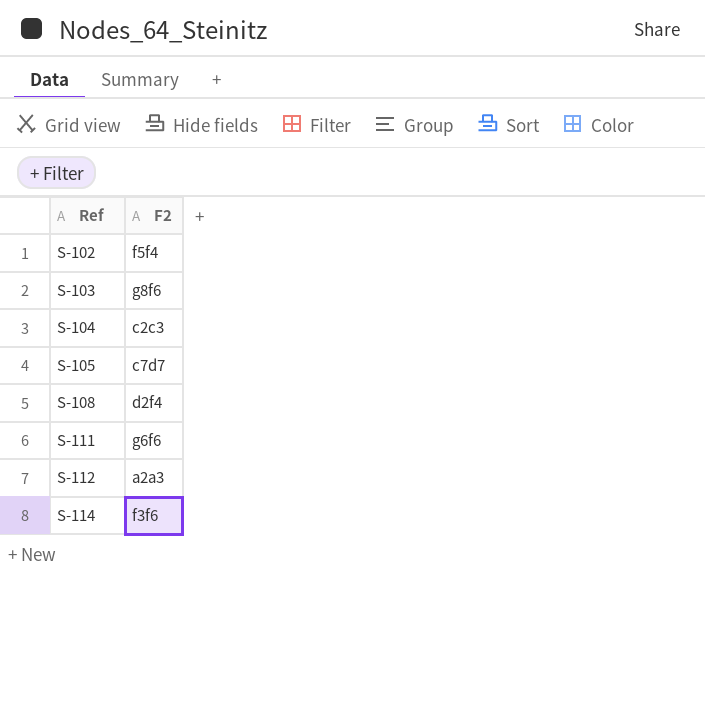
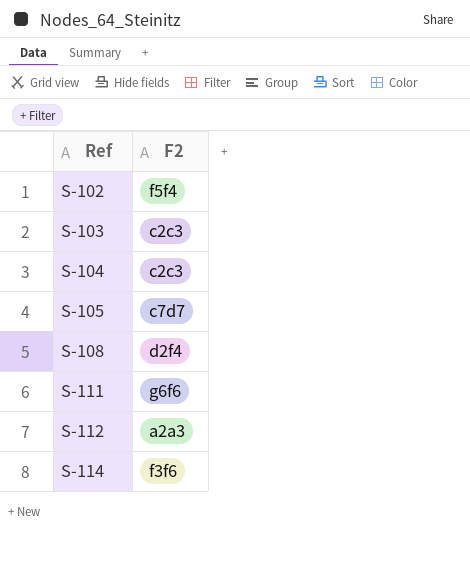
S-103 | F2: g8f6 -> c2c3

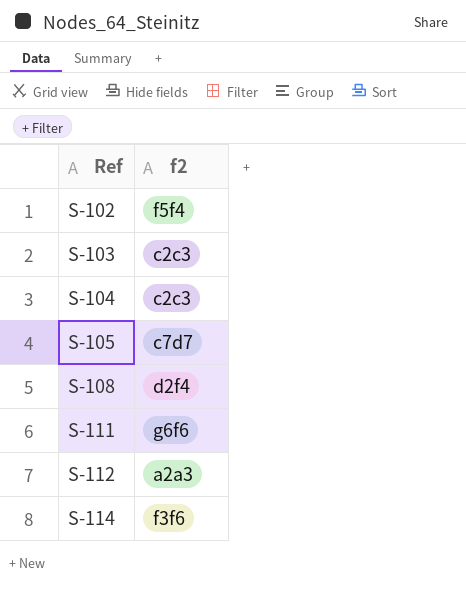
column name: F2 -> f2

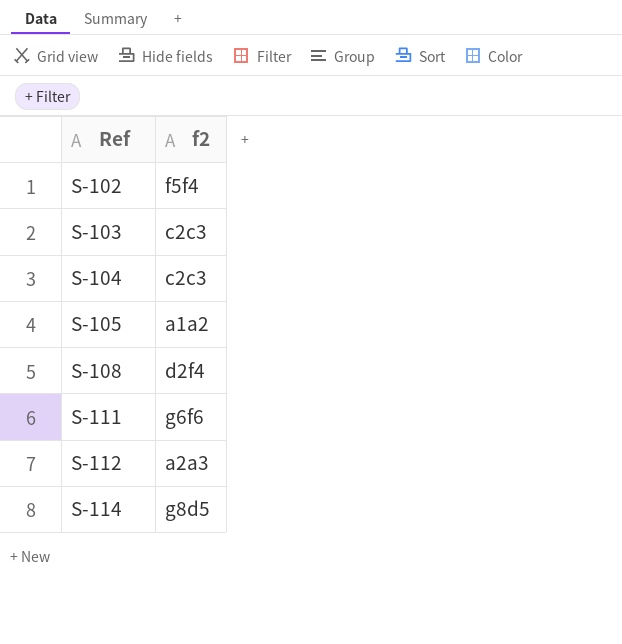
S-105 | f2: c7d7 -> a1a2
S-114 | f2: f3f6 -> g8d5

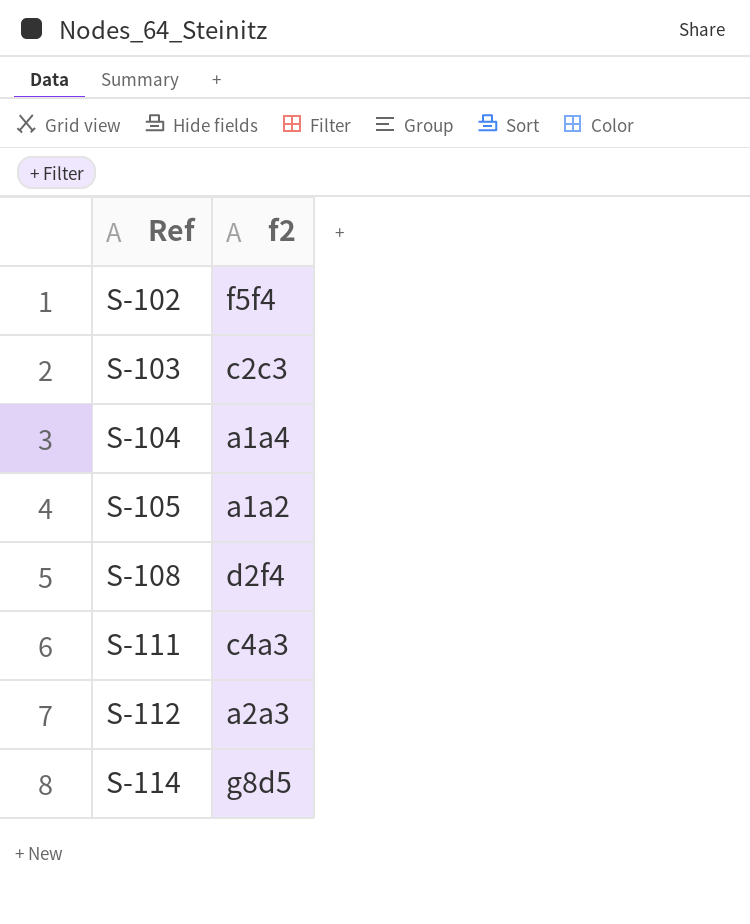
S-104 | f2: c2c3 -> a1a4
S-111 | f2: g6f6 -> c4a3

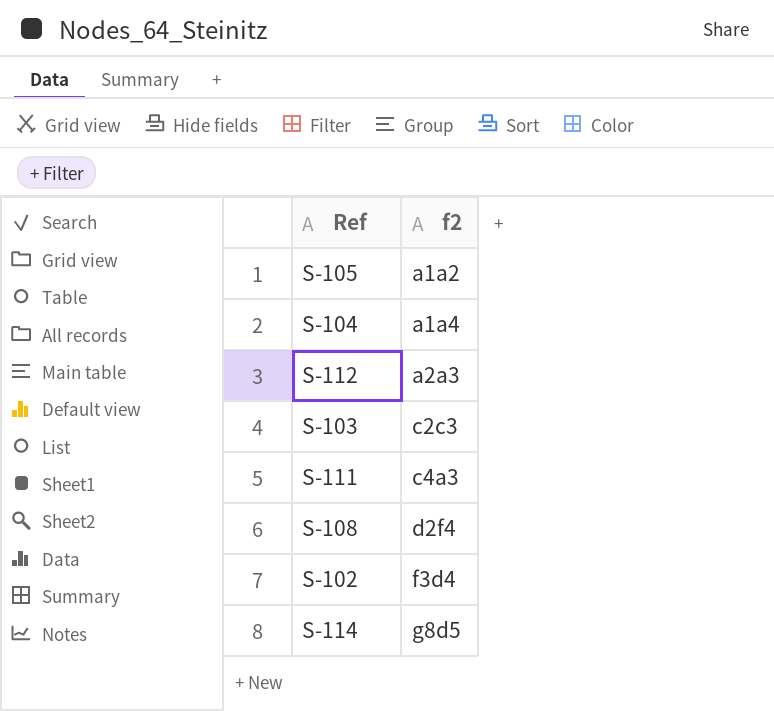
row order: Ref ascending -> f2 ascending
S-102 | f2: f5f4 -> f3d4

